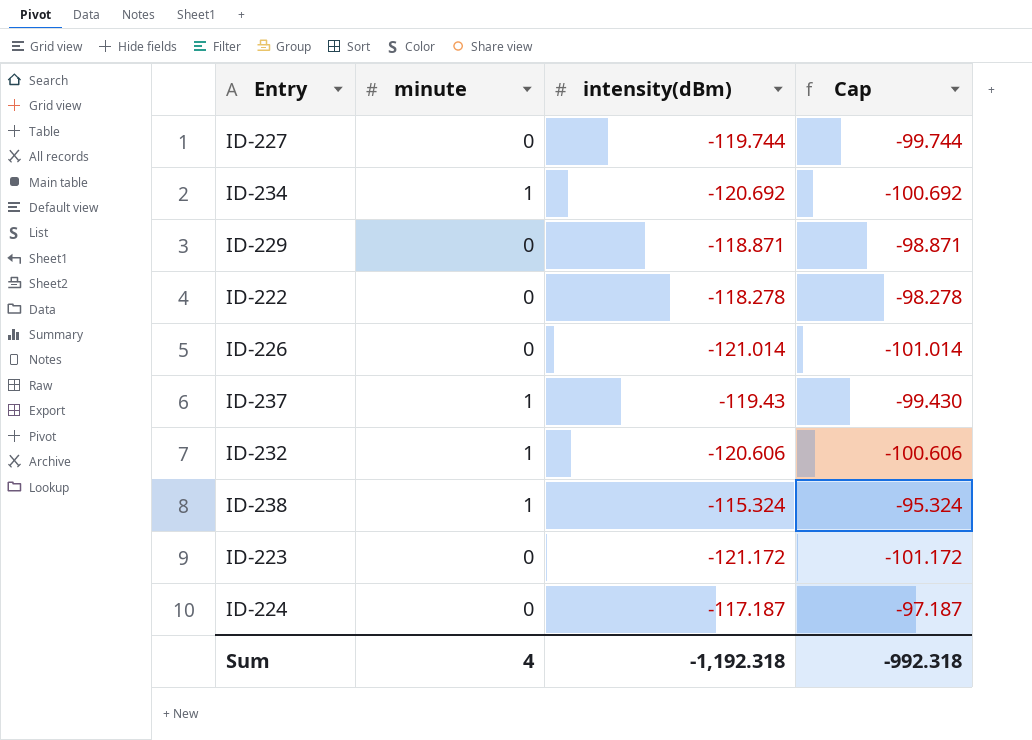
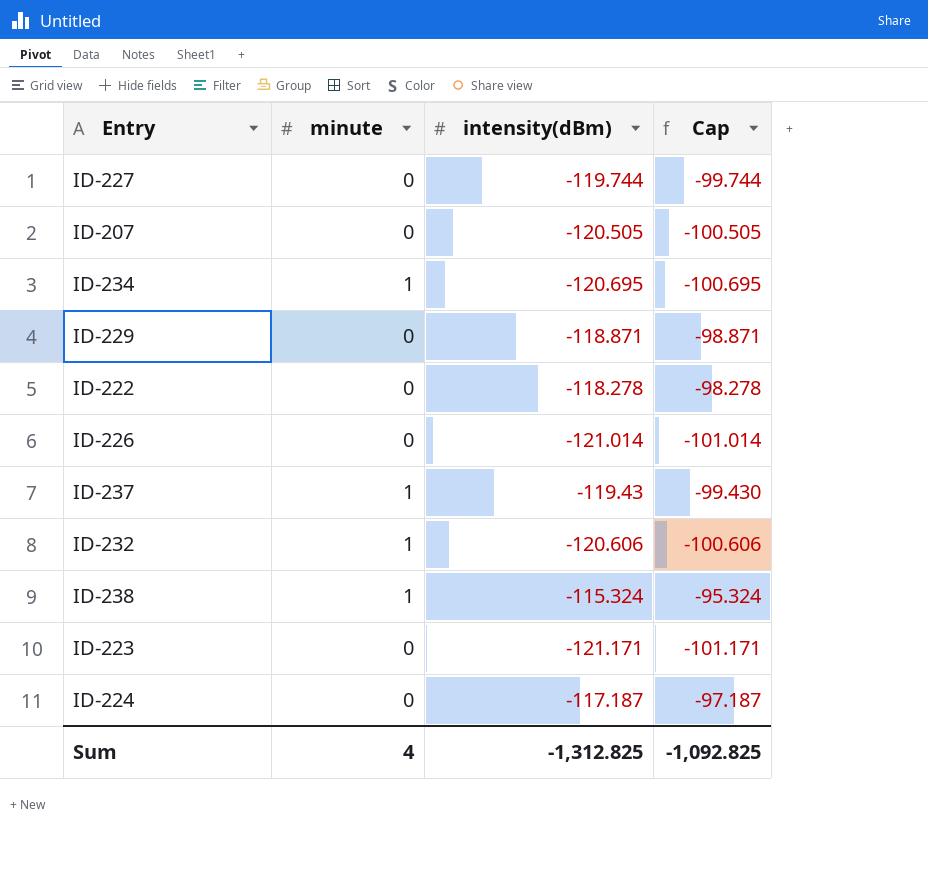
row ID-207: none -> 0 | -120.505 | -100.505
ID-234 | intensity(dBm): -120.692 -> -120.695
ID-234 | Cap: -100.692 -> -100.695
ID-223 | intensity(dBm): -121.172 -> -121.171
ID-223 | Cap: -101.172 -> -101.171
Sum | intensity(dBm): -1,192.318 -> -1,312.825
Sum | Cap: -992.318 -> -1,092.825

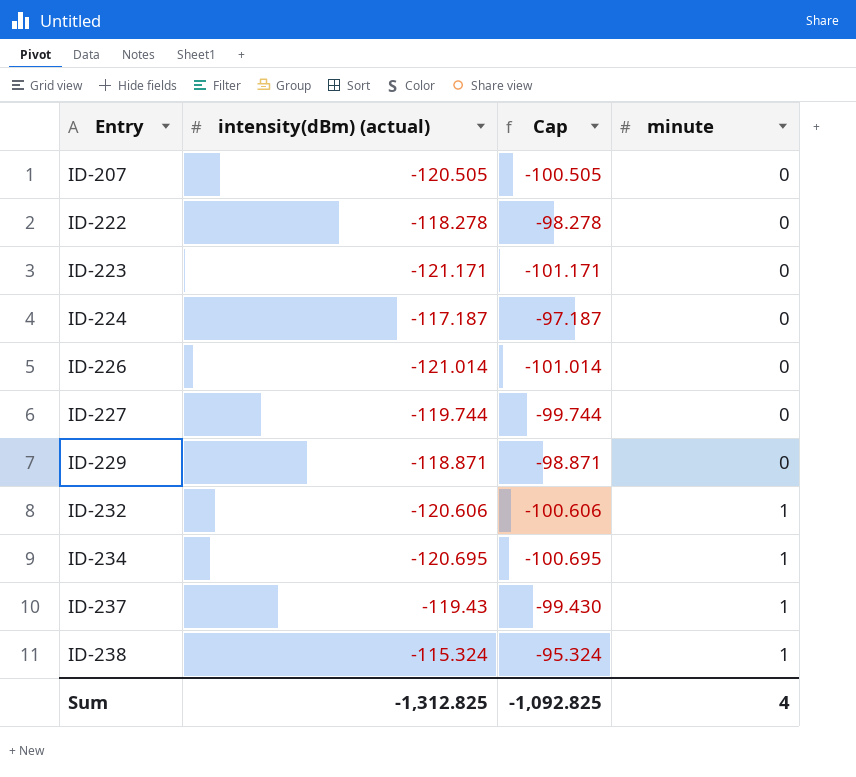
row order: none -> Entry ascending
column name: intensity(dBm) -> intensity(dBm) (actual)
column minute | position: 2 -> 4

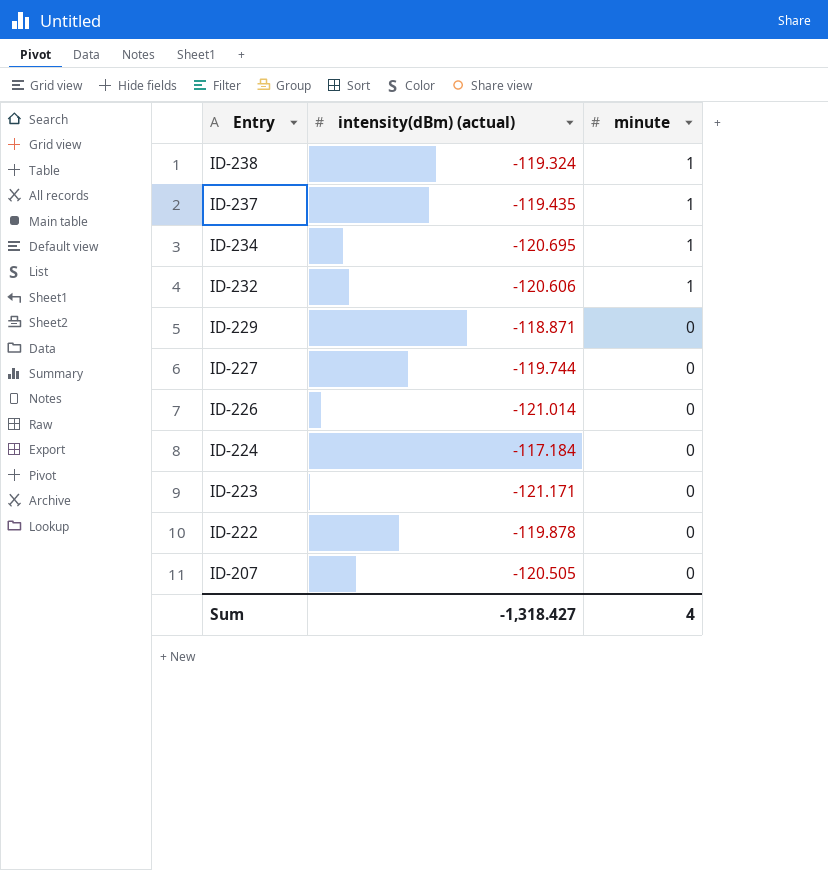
row order: Entry ascending -> Entry descending
column Cap | formula: [intensity(dBm) (actual)] + 20 -> none
ID-238 | intensity(dBm) (actual): -115.324 -> -119.324
ID-237 | intensity(dBm) (actual): -119.43 -> -119.435
ID-224 | intensity(dBm) (actual): -117.187 -> -117.184
ID-222 | intensity(dBm) (actual): -118.278 -> -119.878
Sum | intensity(dBm) (actual): -1,312.825 -> -1,318.427

